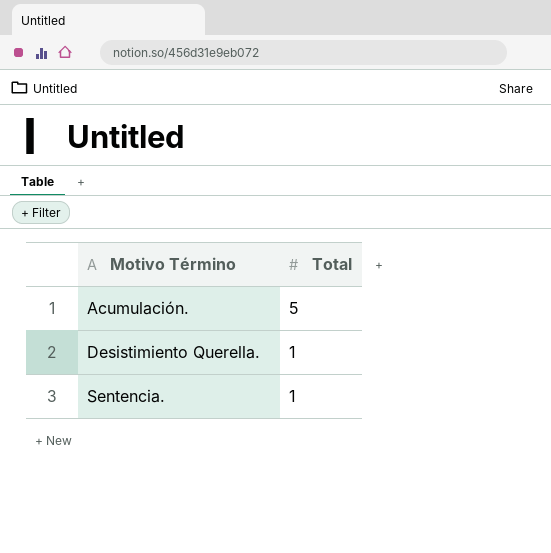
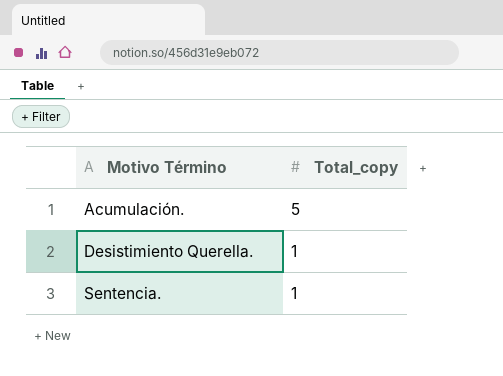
column name: Total -> Total_copy

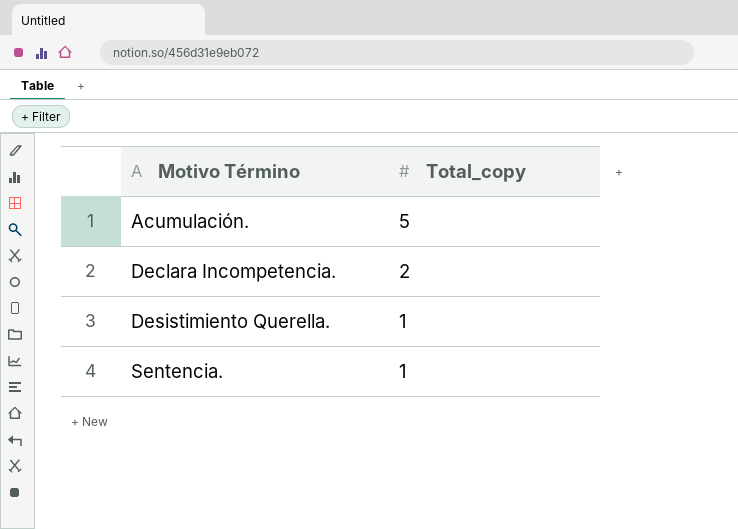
row Declara Incompetencia.: none -> 2

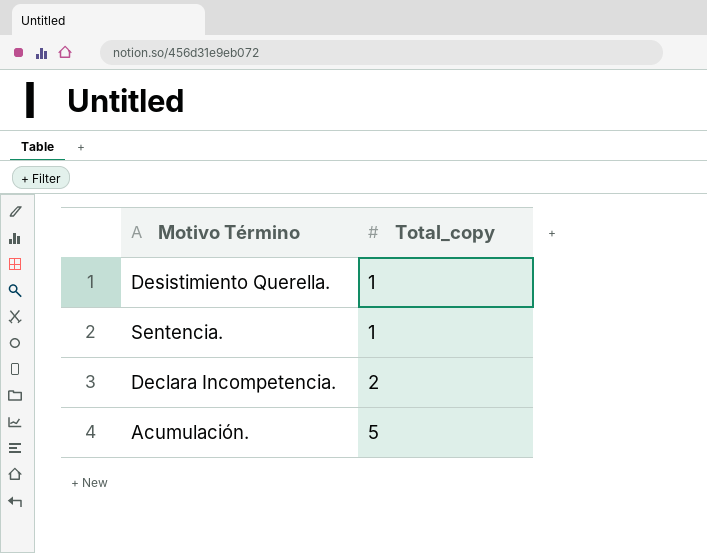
row order: Motivo Término ascending -> Total_copy ascending

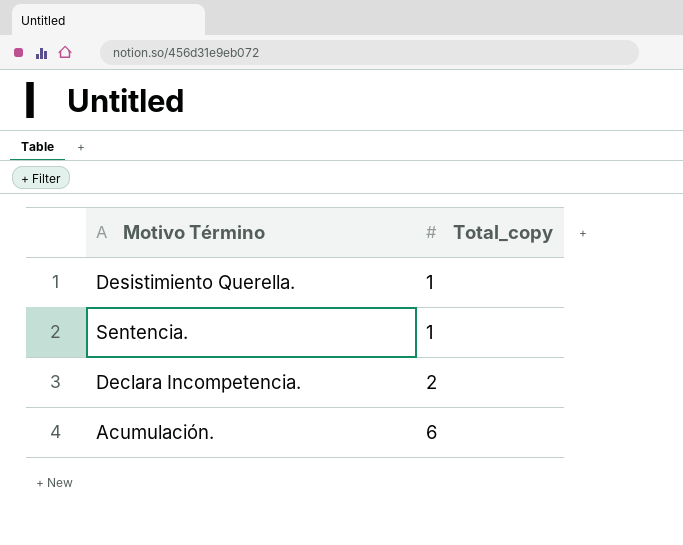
Acumulación. | Total_copy: 5 -> 6

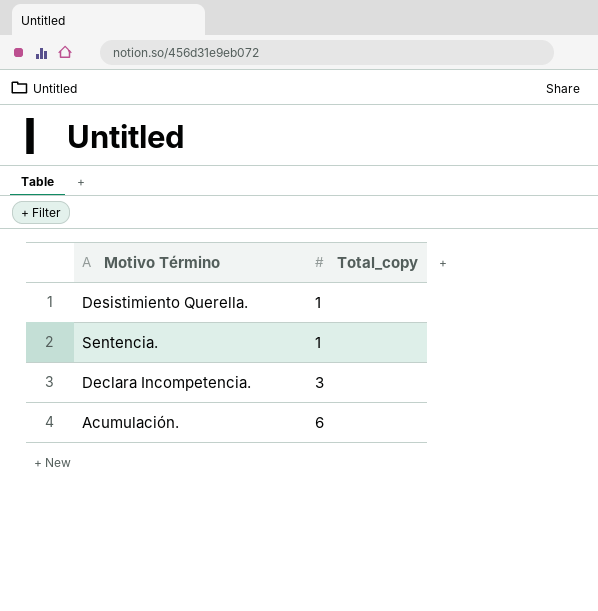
Declara Incompetencia. | Total_copy: 2 -> 3

